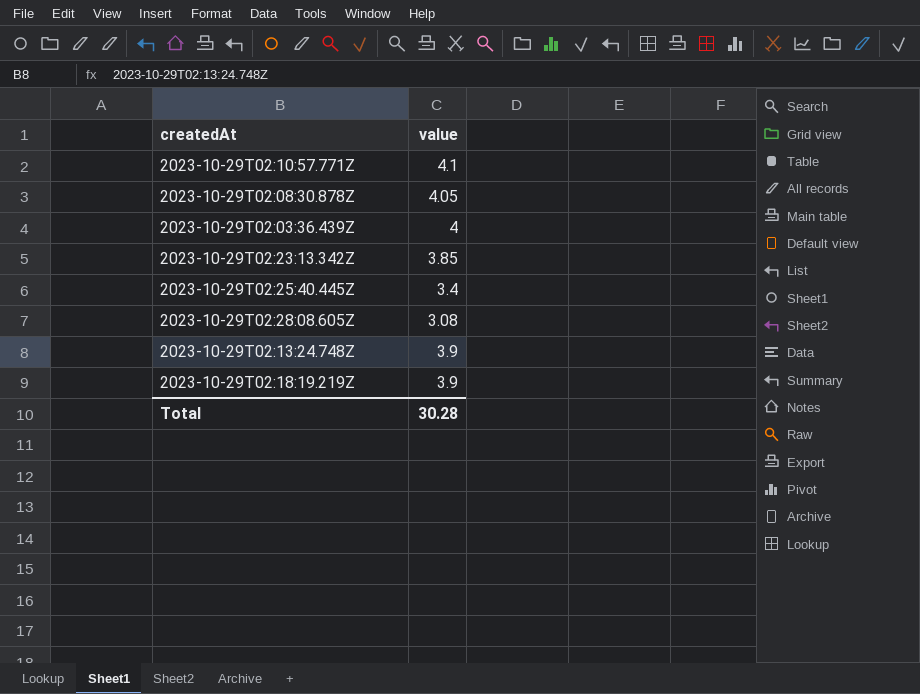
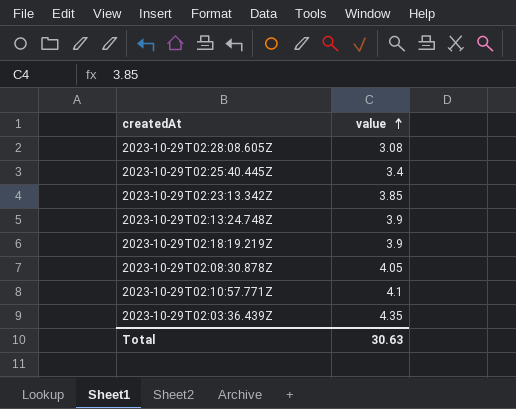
row order: none -> value ascending
2023-10-29T02:03:36.439Z | value: 4 -> 4.35
Total | value: 30.28 -> 30.63

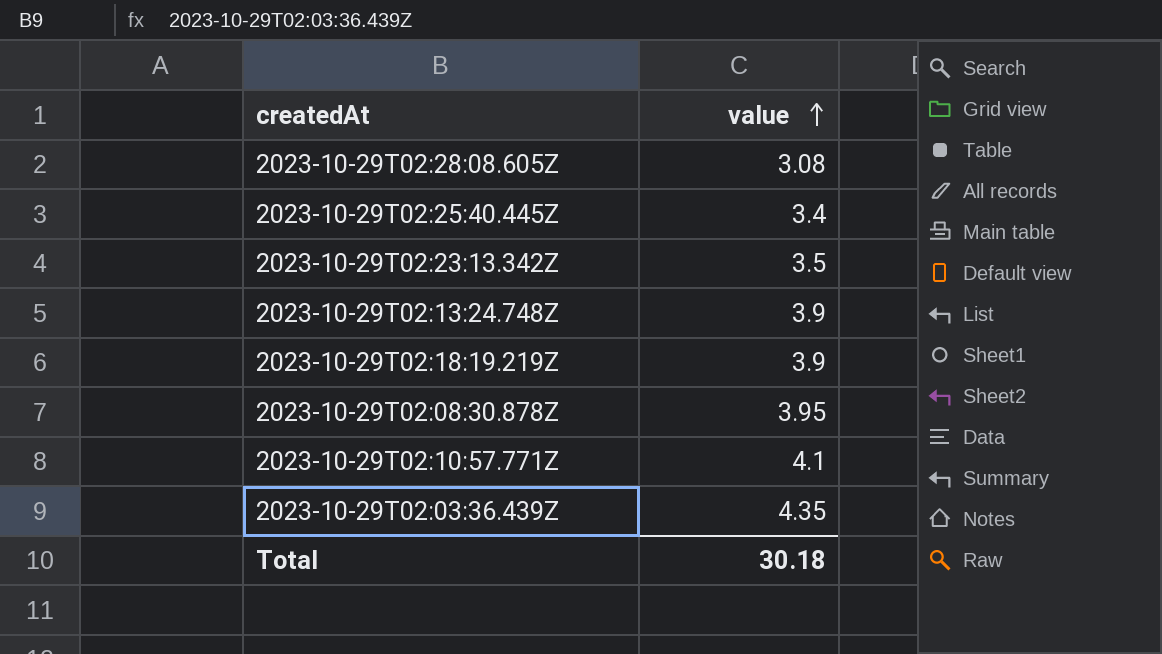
2023-10-29T02:23:13.342Z | value: 3.85 -> 3.5
2023-10-29T02:08:30.878Z | value: 4.05 -> 3.95
Total | value: 30.63 -> 30.18

